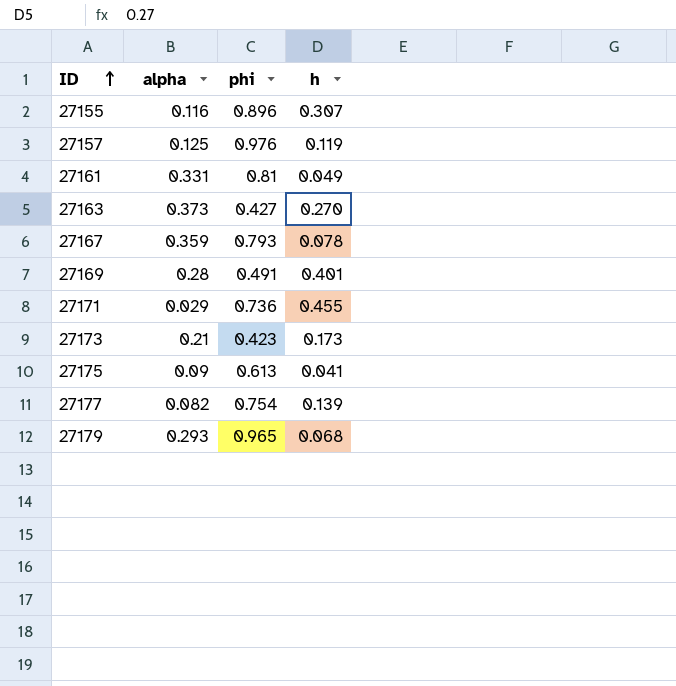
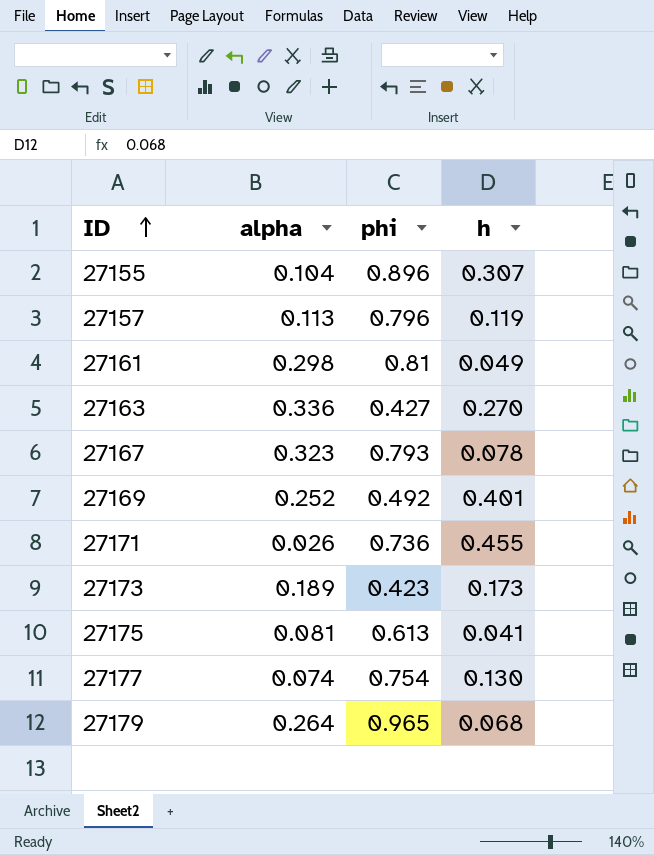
27155 | alpha: 0.116 -> 0.104
27157 | alpha: 0.125 -> 0.113
27157 | phi: 0.976 -> 0.796
27161 | alpha: 0.331 -> 0.298
27163 | alpha: 0.373 -> 0.336
27167 | alpha: 0.359 -> 0.323
27169 | alpha: 0.28 -> 0.252
27169 | phi: 0.491 -> 0.492
27171 | alpha: 0.029 -> 0.026
27173 | alpha: 0.21 -> 0.189
27175 | alpha: 0.09 -> 0.081
27177 | alpha: 0.082 -> 0.074
27177 | h: 0.139 -> 0.130
27179 | alpha: 0.293 -> 0.264

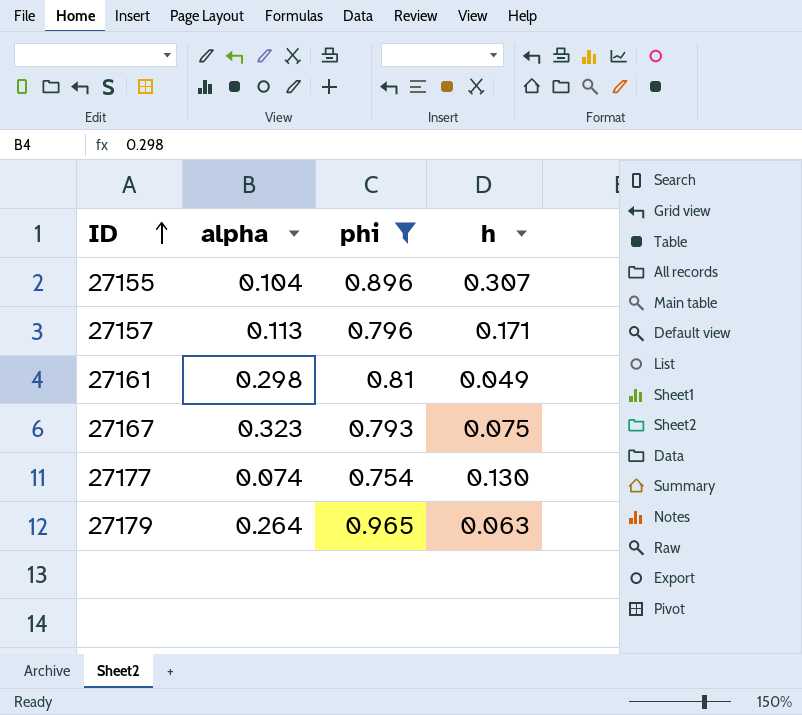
filter: none -> phi >= 0.754
27157 | h: 0.119 -> 0.171
27167 | h: 0.078 -> 0.075
27179 | h: 0.068 -> 0.063

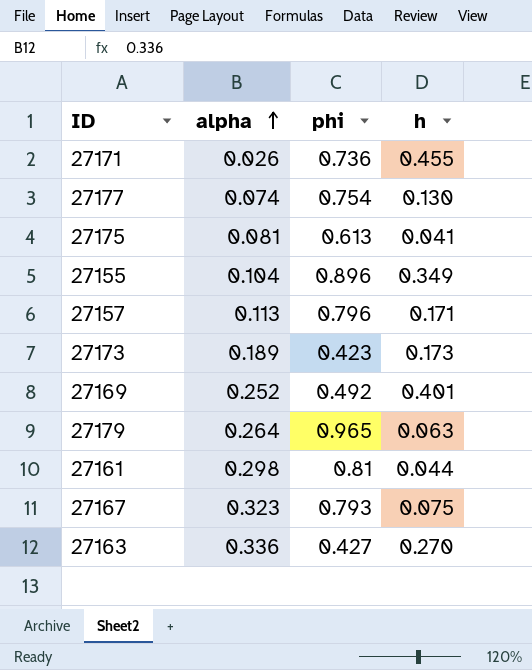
filter: phi >= 0.754 -> none
row order: ID ascending -> alpha ascending
27155 | h: 0.307 -> 0.349
27161 | h: 0.049 -> 0.044

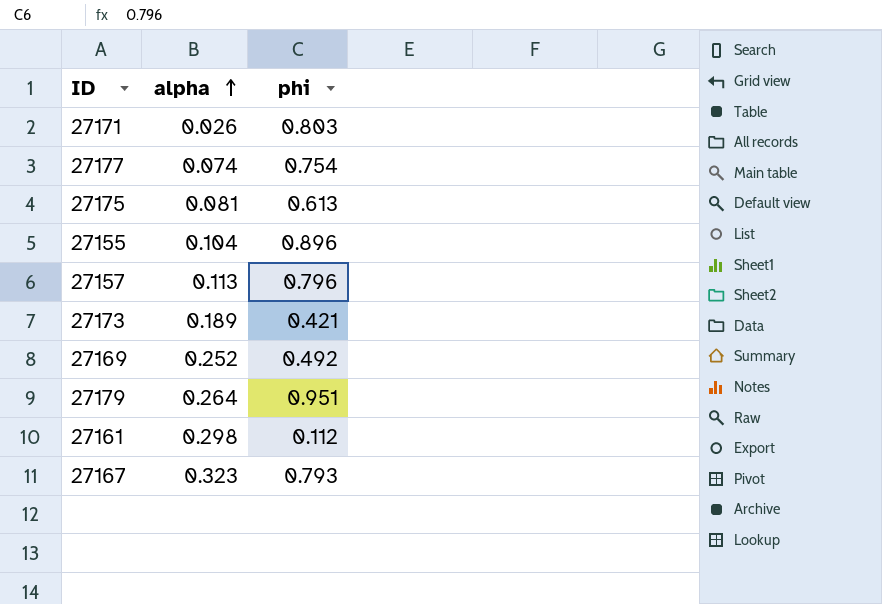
column h | position: 4 -> none
row 27163: 0.336 | 0.427 | 0.270 -> none
27171 | phi: 0.736 -> 0.803
27173 | phi: 0.423 -> 0.421
27179 | phi: 0.965 -> 0.951
27161 | phi: 0.81 -> 0.112

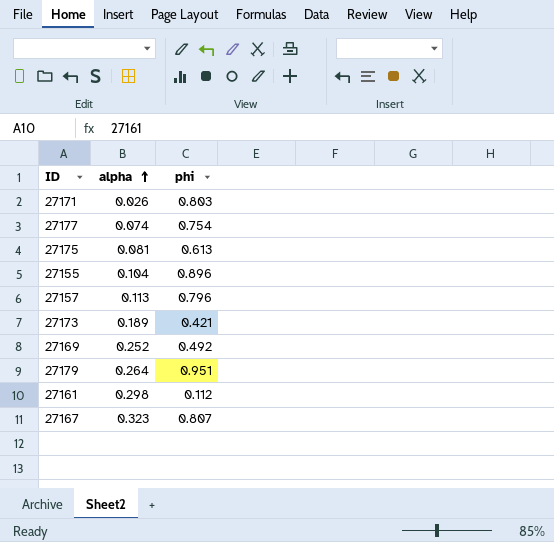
27167 | phi: 0.793 -> 0.807

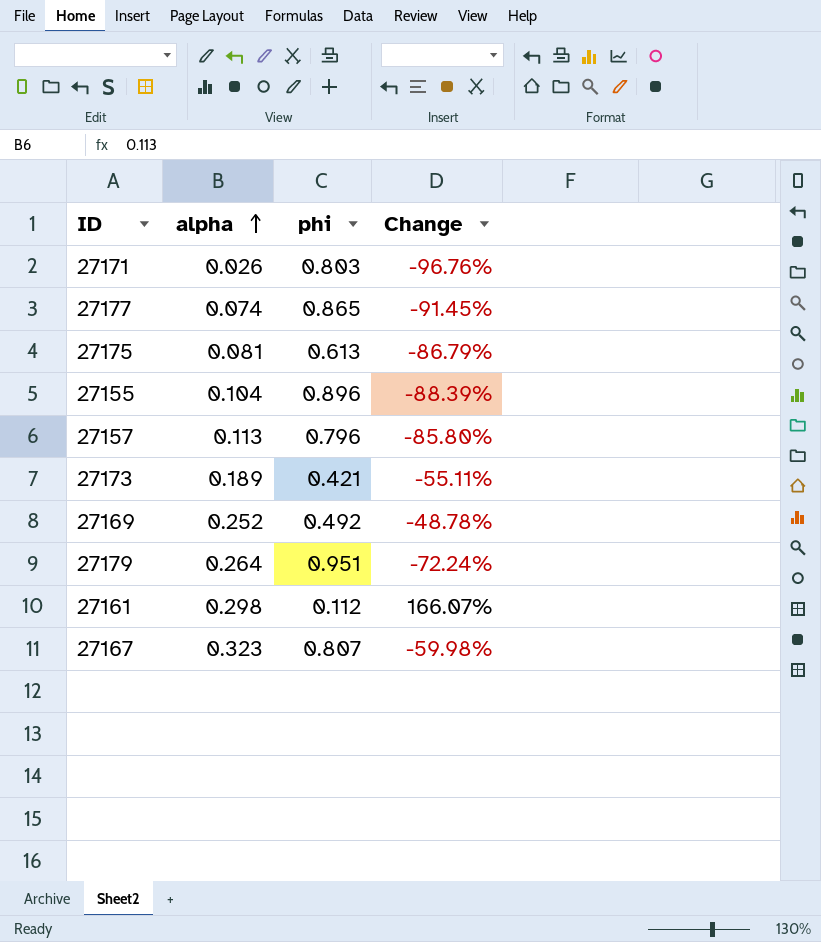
column Change | formula: none -> ([alpha] - [phi]) / [phi]
27177 | phi: 0.754 -> 0.865

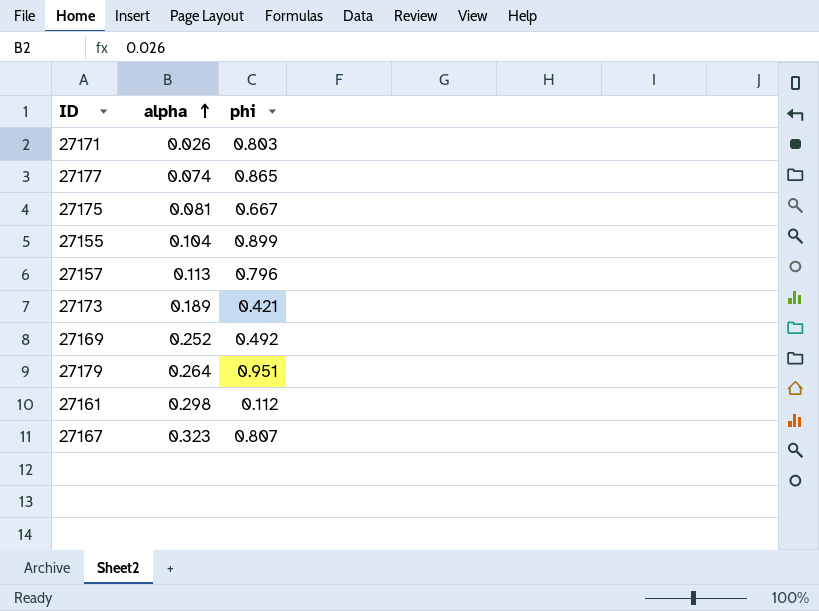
column Change | formula: ([alpha] - [phi]) / [phi] -> none
27175 | phi: 0.613 -> 0.667
27155 | phi: 0.896 -> 0.899

